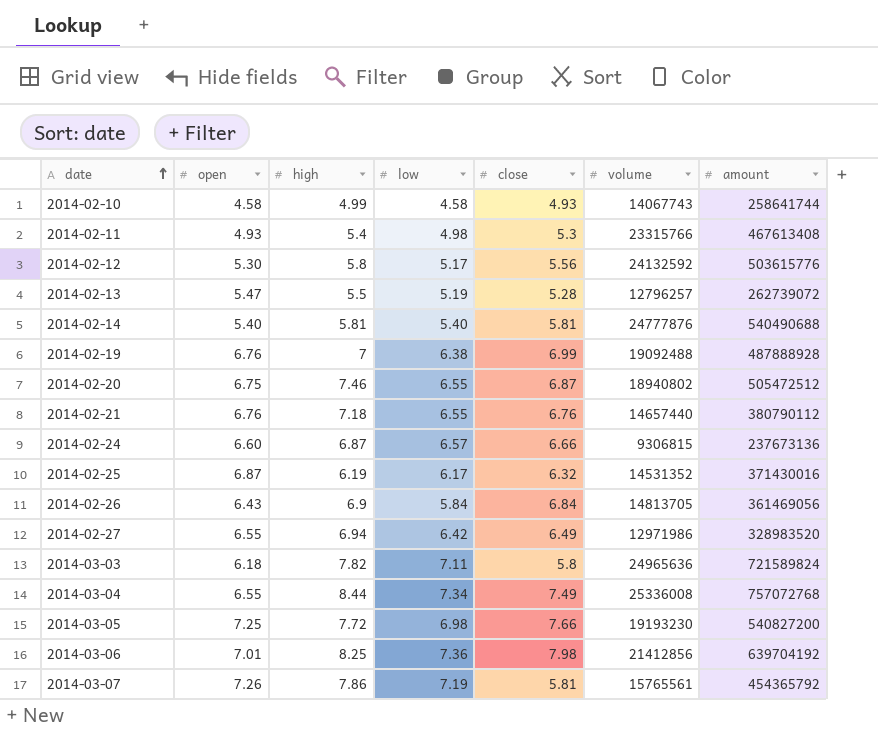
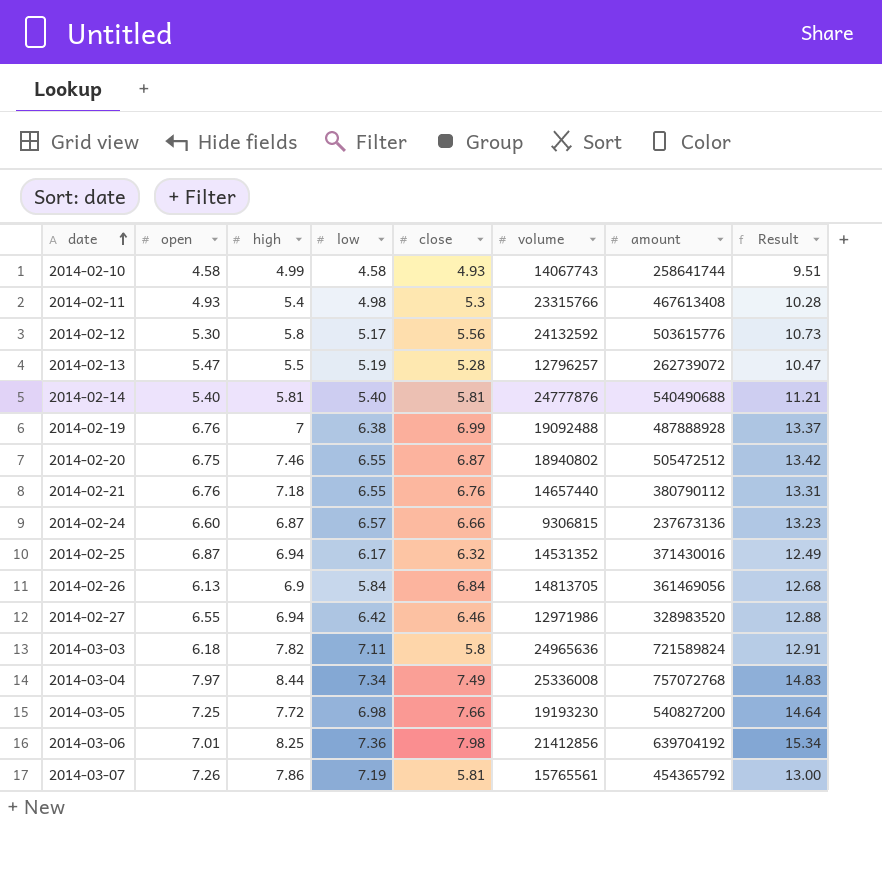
column Result | formula: none -> [low] + [close]
2014-02-25 | high: 6.19 -> 6.94
2014-02-26 | open: 6.43 -> 6.13
2014-02-27 | close: 6.49 -> 6.46
2014-03-04 | open: 6.55 -> 7.97

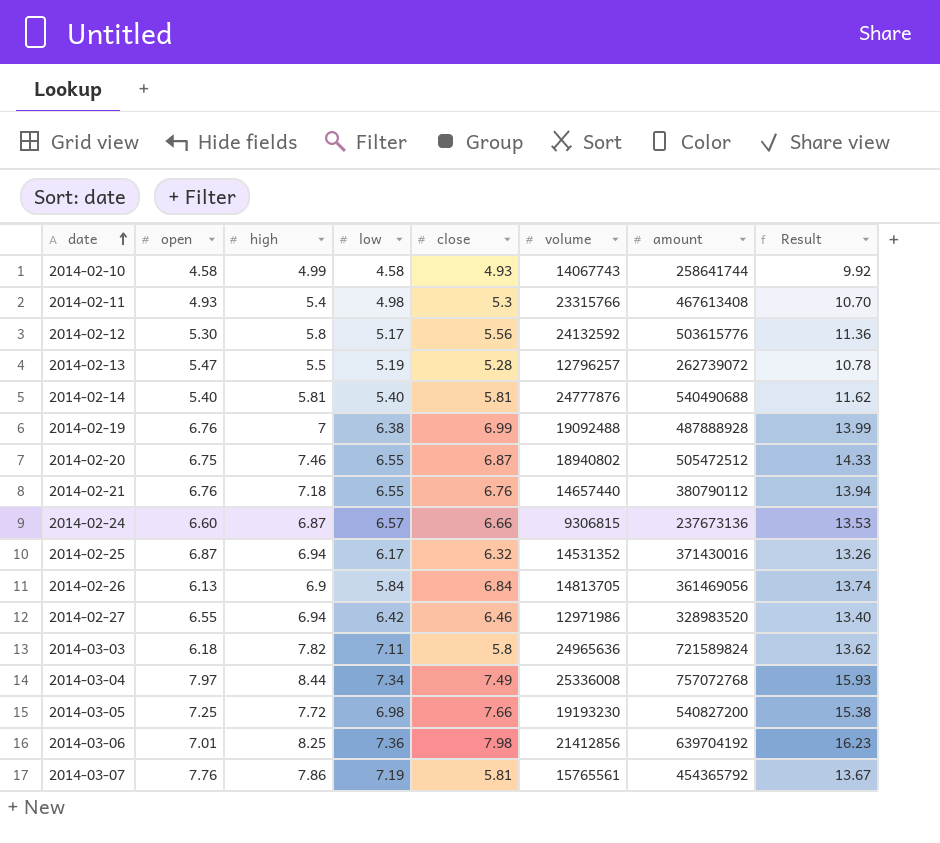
column Result | formula: [low] + [close] -> [high] + [close]
2014-03-07 | open: 7.26 -> 7.76

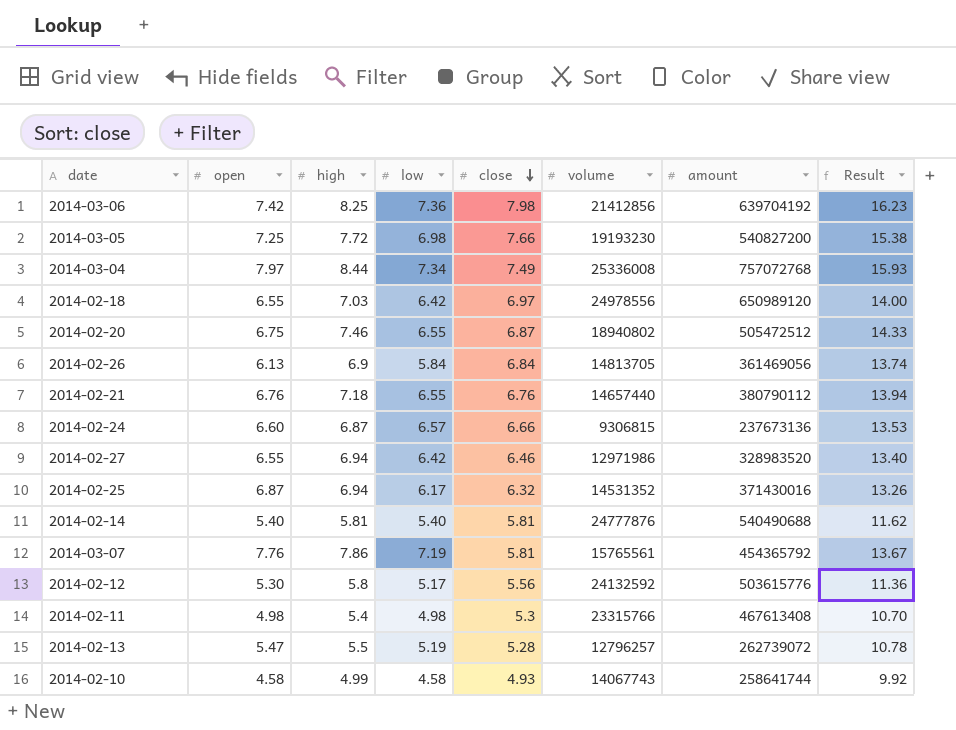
row order: date ascending -> close descending
row 2014-02-19: 6.76 | 7 | 6.38 | 6.99 | 19092488 | 487888928 | 13.99 -> none
row 2014-03-03: 6.18 | 7.82 | 7.11 | 5.8 | 24965636 | 721589824 | 13.62 -> none
2014-03-06 | open: 7.01 -> 7.42
row 2014-02-18: none -> 6.55 | 7.03 | 6.42 | 6.97 | 24978556 | 650989120 | 14.00
2014-02-11 | open: 4.93 -> 4.98

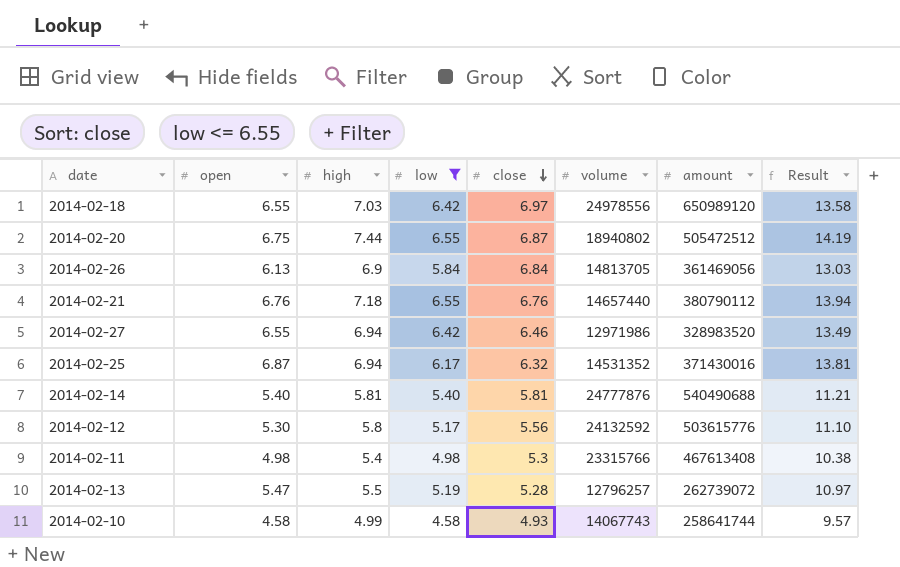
filter: none -> low <= 6.55
column Result | formula: [high] + [close] -> [open] + [high]
2014-02-20 | high: 7.46 -> 7.44

